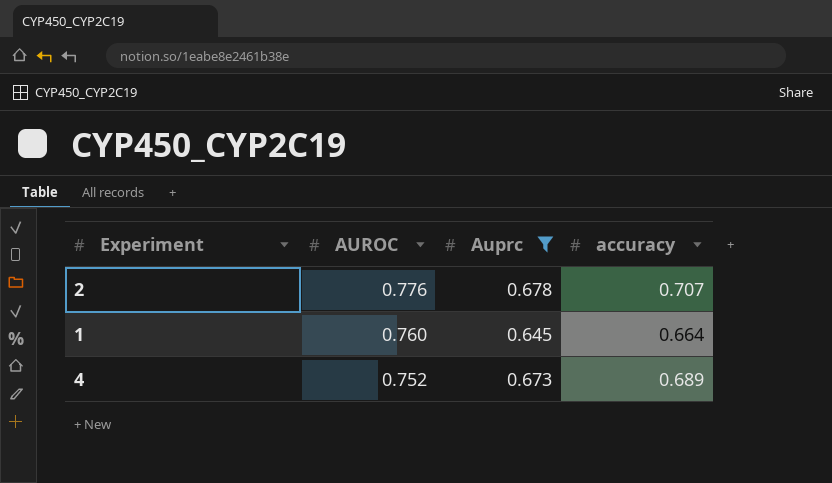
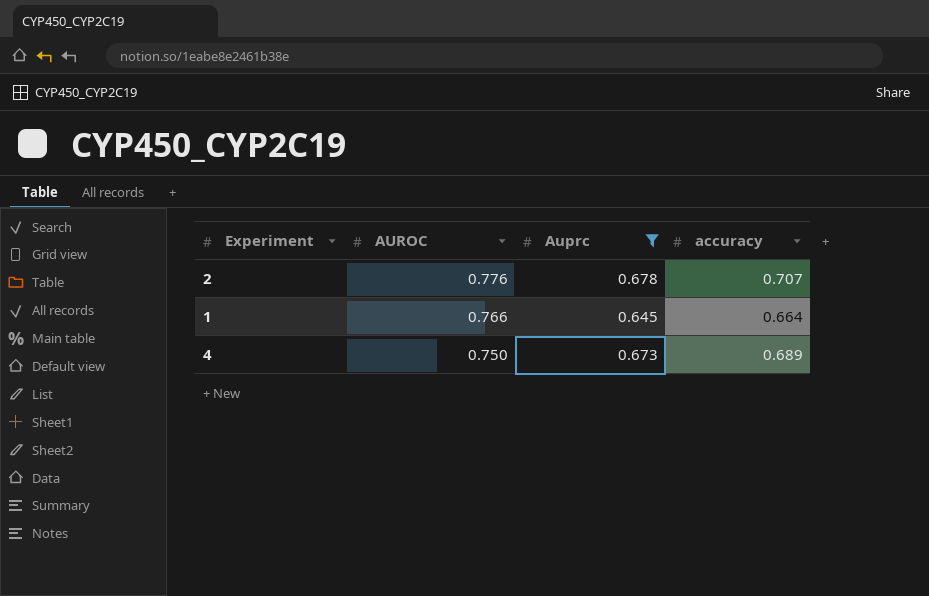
1 | AUROC: 0.760 -> 0.766
4 | AUROC: 0.752 -> 0.750

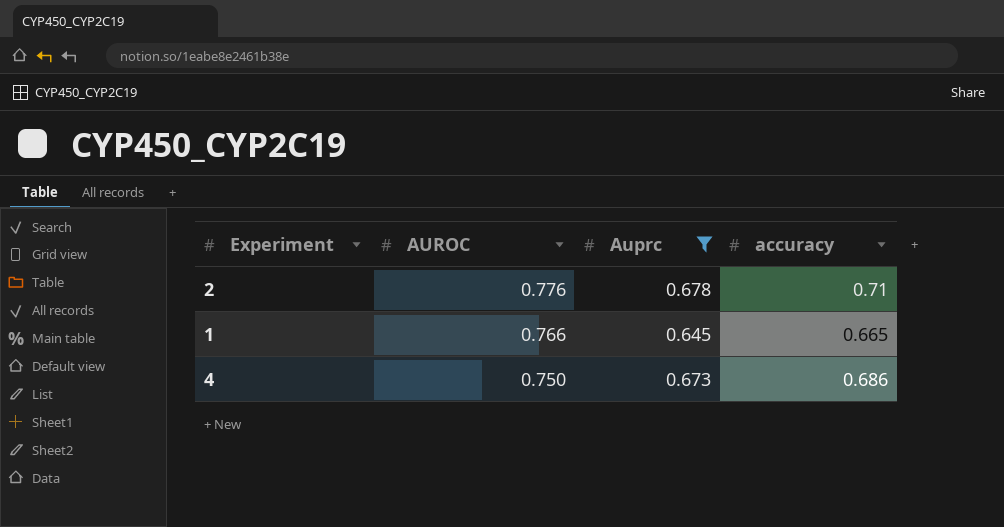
2 | accuracy: 0.707 -> 0.71
1 | accuracy: 0.664 -> 0.665
4 | accuracy: 0.689 -> 0.686

